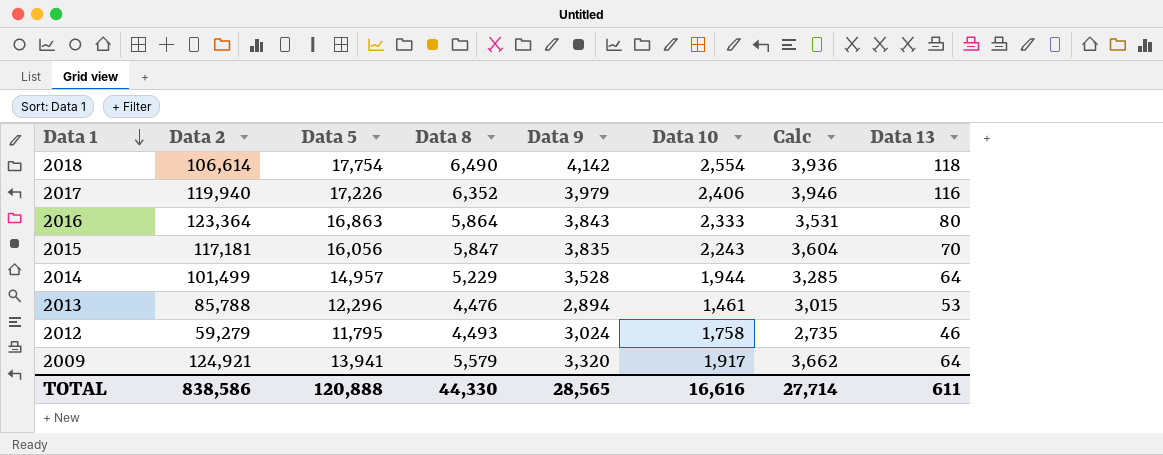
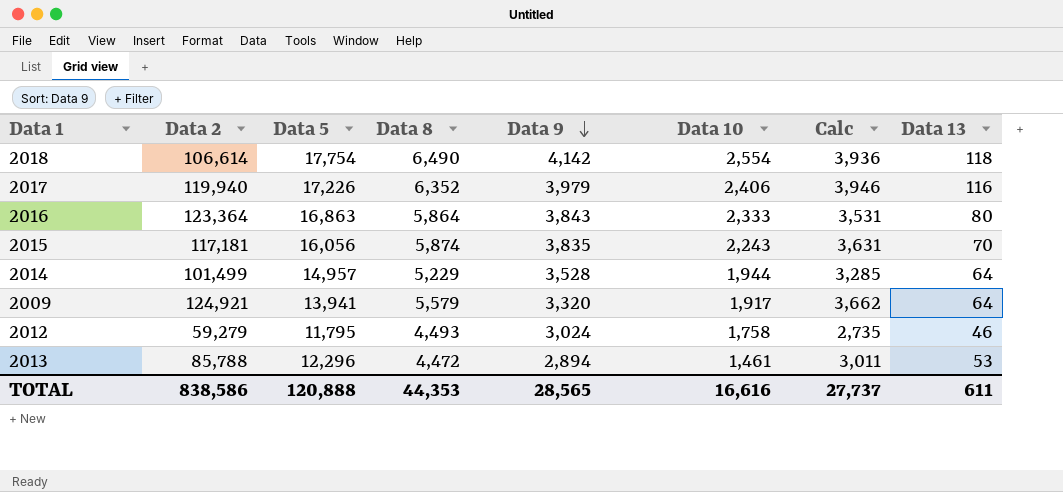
row order: Data 1 descending -> Data 9 descending
2015 | Data 8: 5,847 -> 5,874
2015 | Calc: 3,604 -> 3,631
2013 | Data 8: 4,476 -> 4,472
2013 | Calc: 3,015 -> 3,011
TOTAL | Data 8: 44,330 -> 44,353
TOTAL | Calc: 27,714 -> 27,737

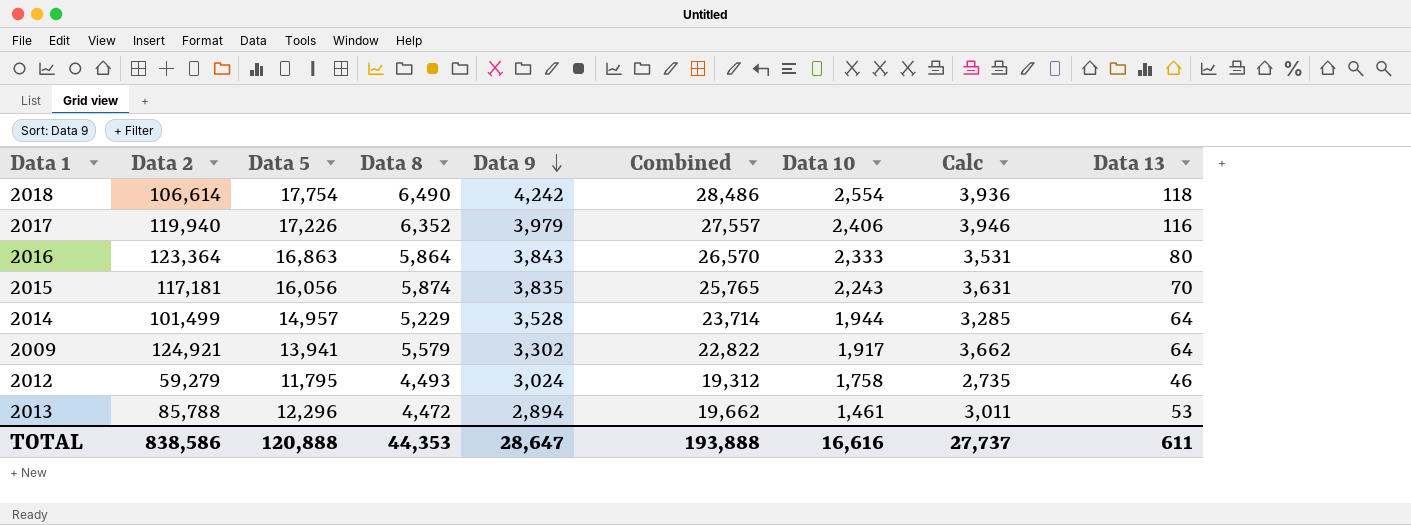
column Combined | formula: none -> [Data 5] + [Data 8] + [Data 9]
2018 | Data 9: 4,142 -> 4,242
2009 | Data 9: 3,320 -> 3,302
TOTAL | Data 9: 28,565 -> 28,647

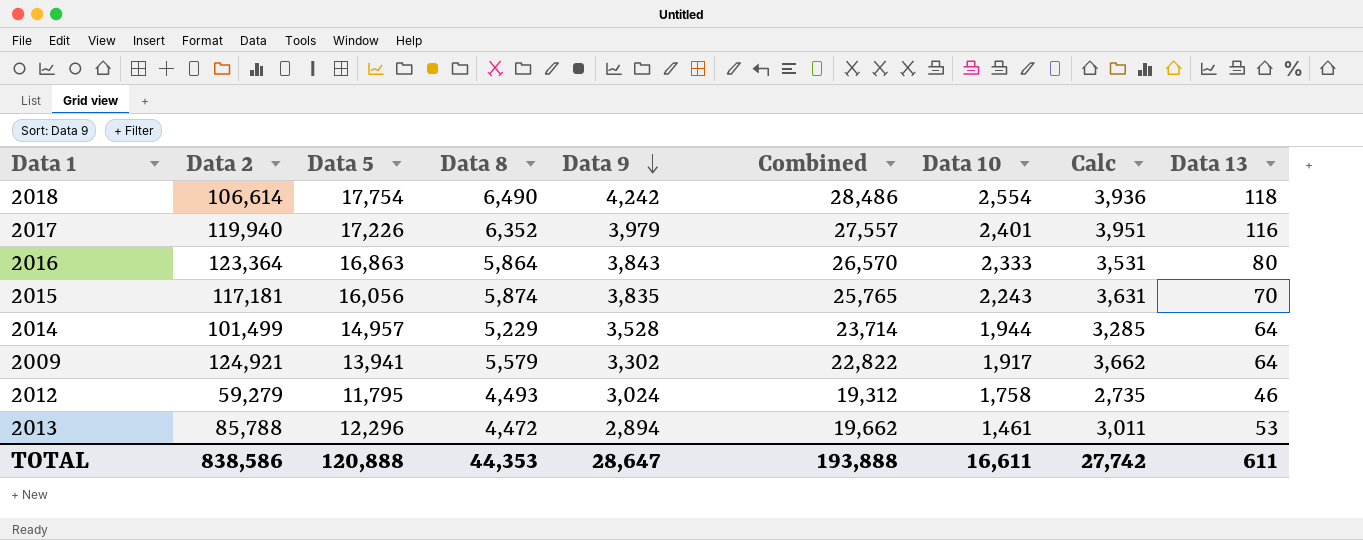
2017 | Data 10: 2,406 -> 2,401
2017 | Calc: 3,946 -> 3,951
TOTAL | Data 10: 16,616 -> 16,611
TOTAL | Calc: 27,737 -> 27,742

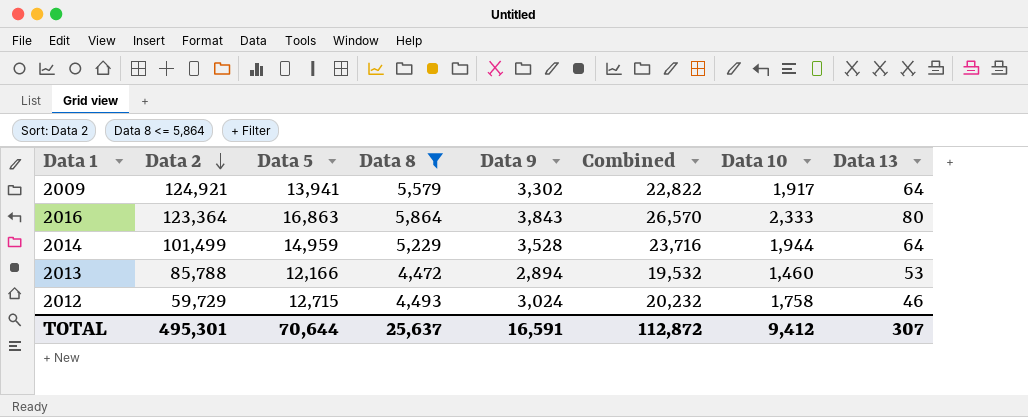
filter: none -> Data 8 <= 5,864
row order: Data 9 descending -> Data 2 descending
column Calc | formula: [Data 8] - [Data 10] -> none
2014 | Data 5: 14,957 -> 14,959
2014 | Combined: 23,714 -> 23,716
2013 | Data 5: 12,296 -> 12,166
2013 | Combined: 19,662 -> 19,532
2013 | Data 10: 1,461 -> 1,460
2012 | Data 2: 59,279 -> 59,729
2012 | Data 5: 11,795 -> 12,715
2012 | Combined: 19,312 -> 20,232
TOTAL | Data 2: 838,586 -> 495,301
TOTAL | Data 5: 120,888 -> 70,644
TOTAL | Data 8: 44,353 -> 25,637
TOTAL | Data 9: 28,647 -> 16,591
TOTAL | Combined: 193,888 -> 112,872
TOTAL | Data 10: 16,611 -> 9,412
TOTAL | Data 13: 611 -> 307

